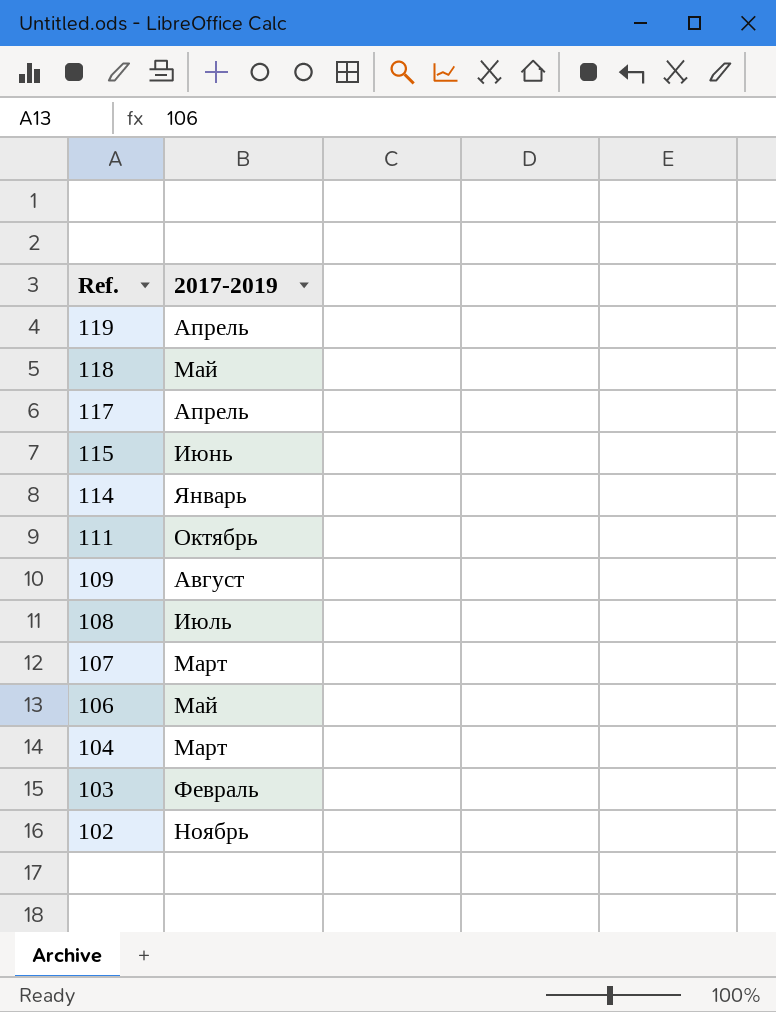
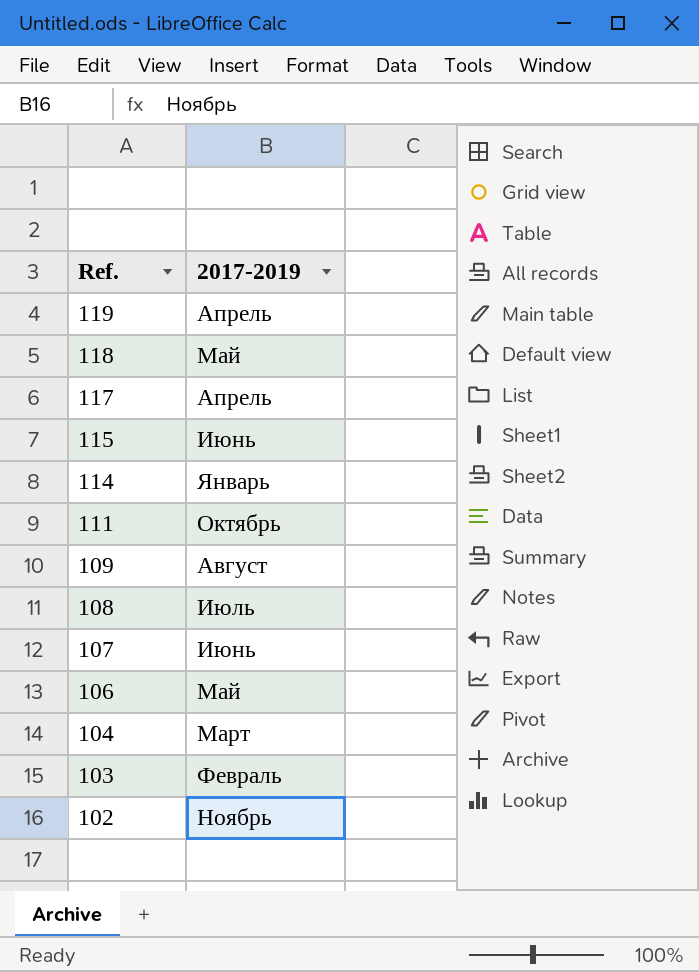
107 | 2017-2019: Март -> Июнь

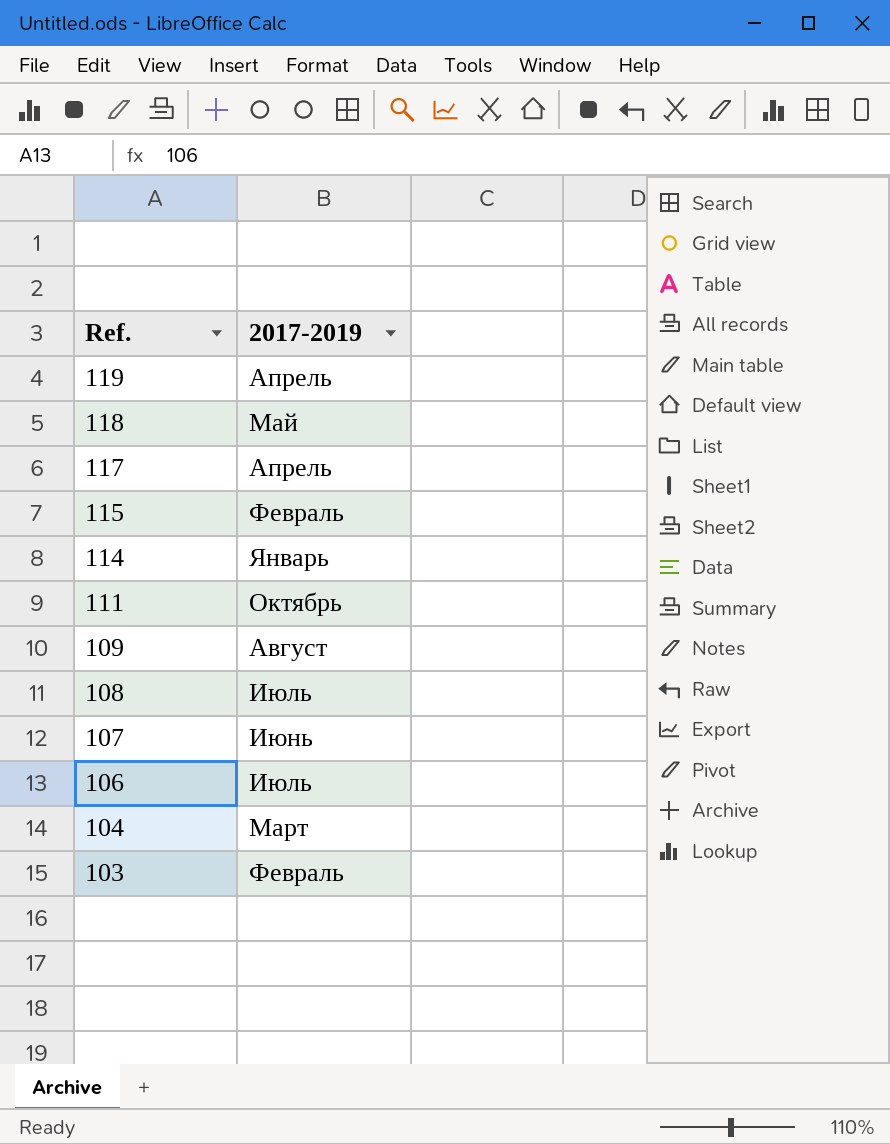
row 102: Ноябрь -> none
115 | 2017-2019: Июнь -> Февраль
106 | 2017-2019: Май -> Июль

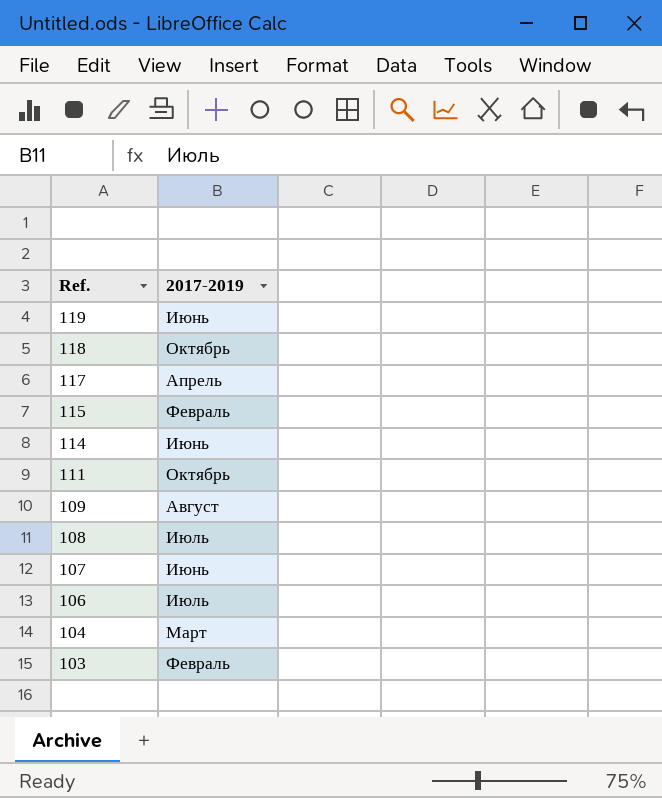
119 | 2017-2019: Апрель -> Июнь
118 | 2017-2019: Май -> Октябрь
114 | 2017-2019: Январь -> Июнь

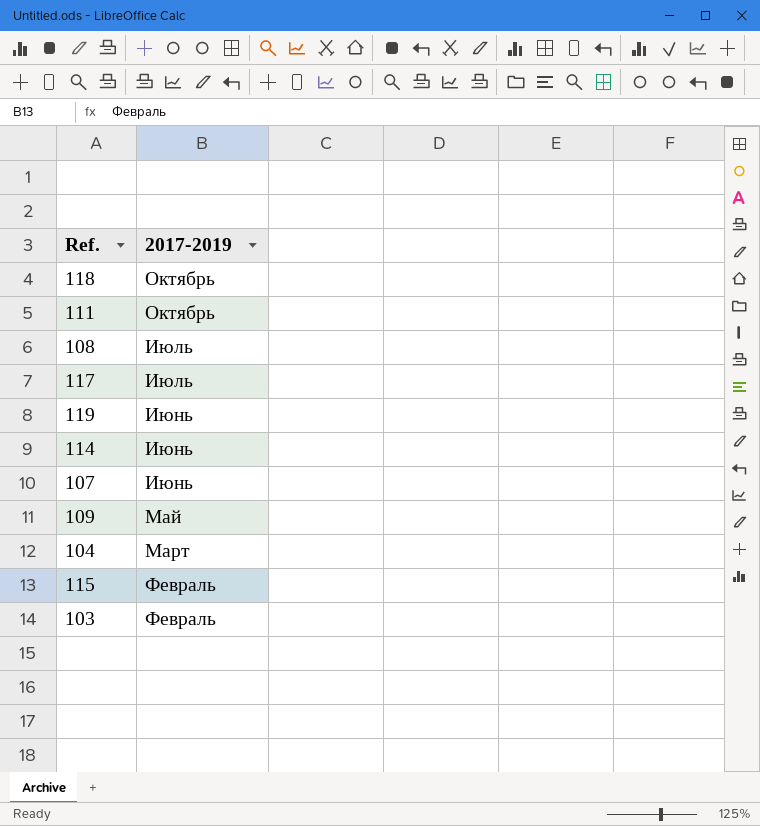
row order: Ref. descending -> 2017-2019 descending
row 106: Июль -> none
117 | 2017-2019: Апрель -> Июль
109 | 2017-2019: Август -> Май

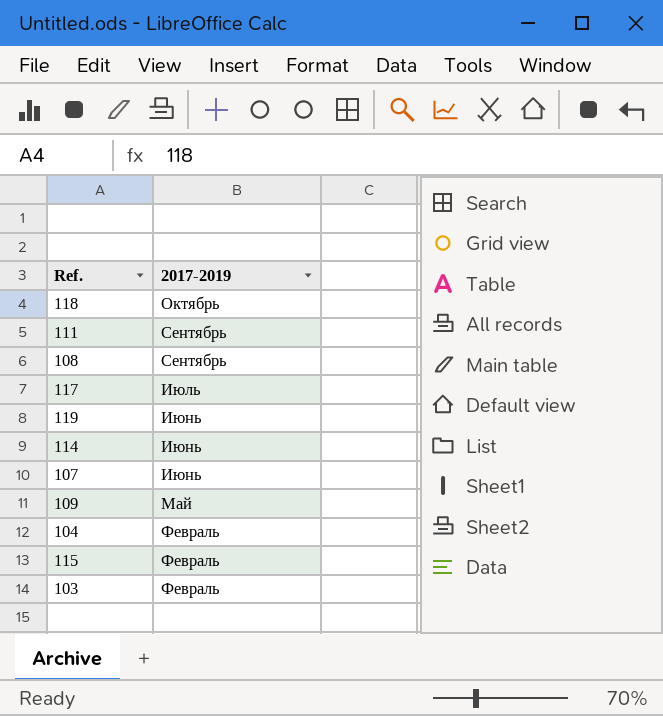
111 | 2017-2019: Октябрь -> Сентябрь
108 | 2017-2019: Июль -> Сентябрь
104 | 2017-2019: Март -> Февраль

